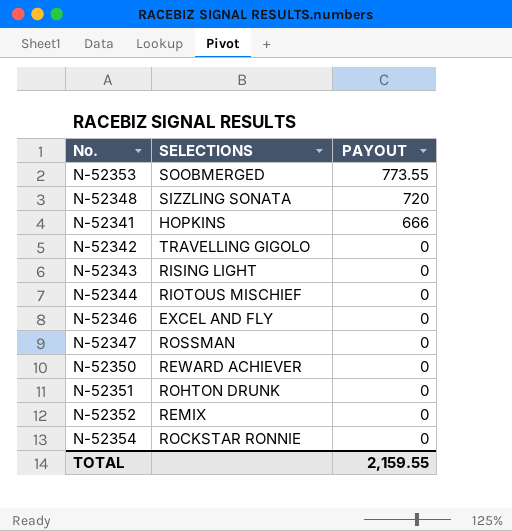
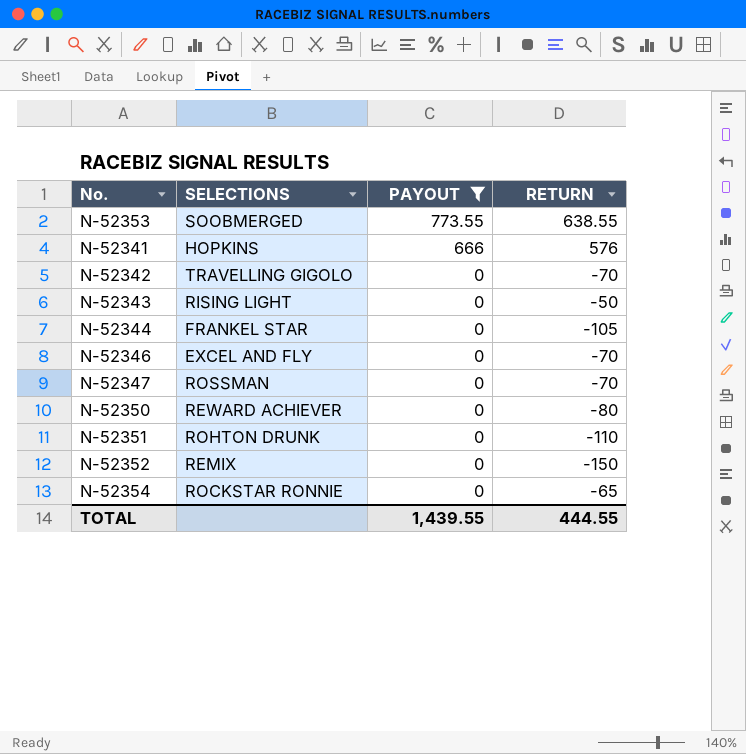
filter: none -> PAYOUT != 720
column RETURN | position: none -> 4
N-52344 | SELECTIONS: RIOTOUS MISCHIEF -> FRANKEL STAR
TOTAL | PAYOUT: 2,159.55 -> 1,439.55

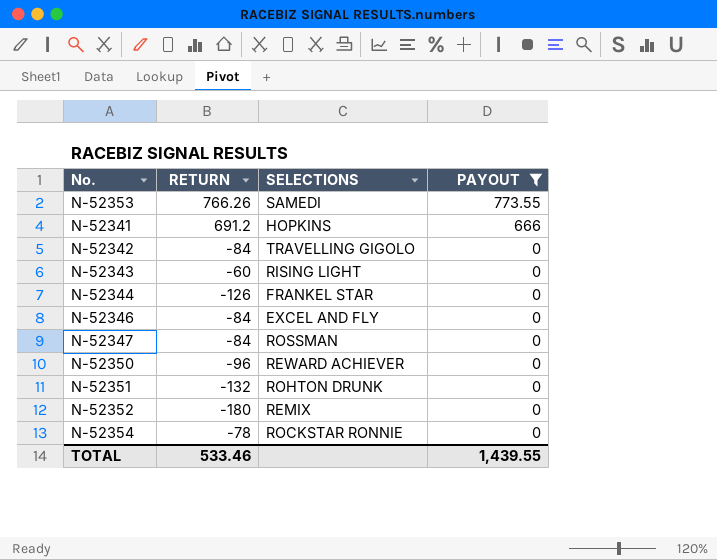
column RETURN | position: 4 -> 2
N-52353 | RETURN: 638.55 -> 766.26
N-52353 | SELECTIONS: SOOBMERGED -> SAMEDI
N-52341 | RETURN: 576 -> 691.2
N-52342 | RETURN: -70 -> -84
N-52343 | RETURN: -50 -> -60
N-52344 | RETURN: -105 -> -126
N-52346 | RETURN: -70 -> -84
N-52347 | RETURN: -70 -> -84
N-52350 | RETURN: -80 -> -96
N-52351 | RETURN: -110 -> -132
N-52352 | RETURN: -150 -> -180
N-52354 | RETURN: -65 -> -78
TOTAL | RETURN: 444.55 -> 533.46

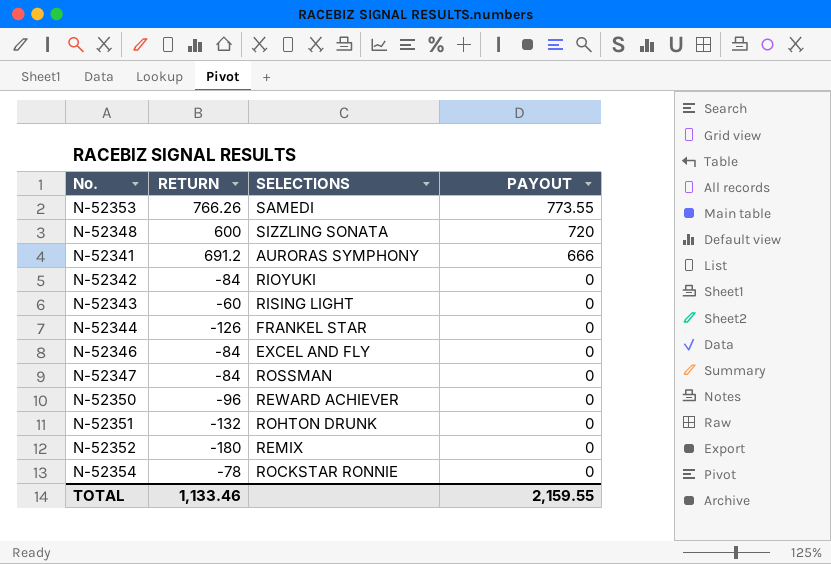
filter: PAYOUT != 720 -> none
N-52341 | SELECTIONS: HOPKINS -> AURORAS SYMPHONY
N-52342 | SELECTIONS: TRAVELLING GIGOLO -> RIOYUKI
TOTAL | RETURN: 533.46 -> 1,133.46
TOTAL | PAYOUT: 1,439.55 -> 2,159.55

